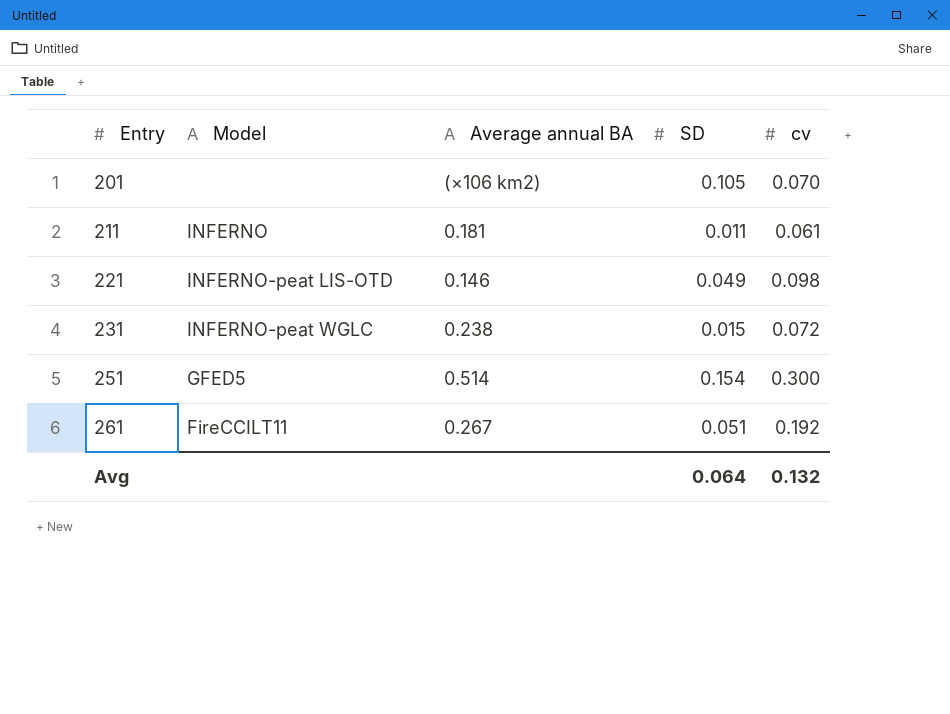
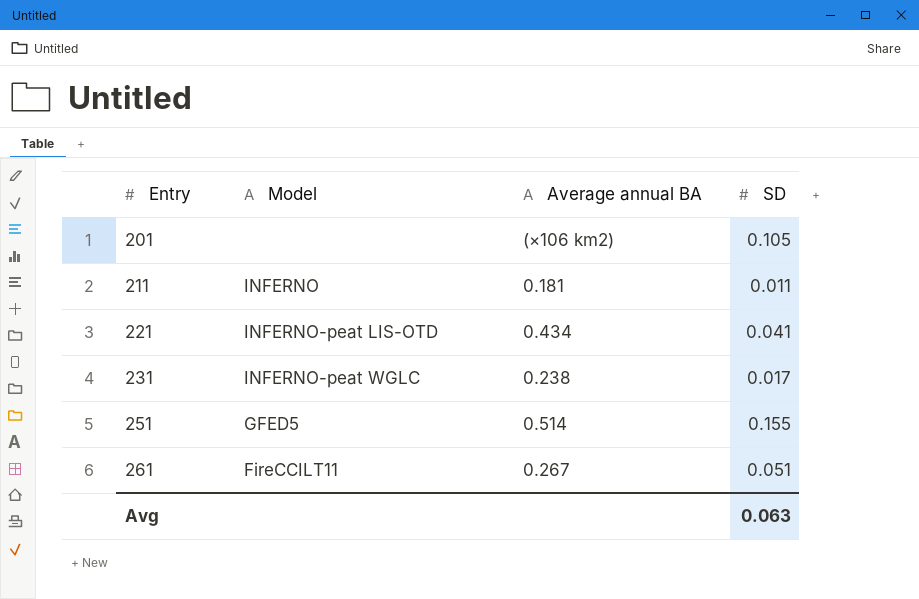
column cv | position: 5 -> none
221 | Average annual BA: 0.146 -> 0.434
221 | SD: 0.049 -> 0.041
231 | SD: 0.015 -> 0.017
251 | SD: 0.154 -> 0.155
Avg | SD: 0.064 -> 0.063

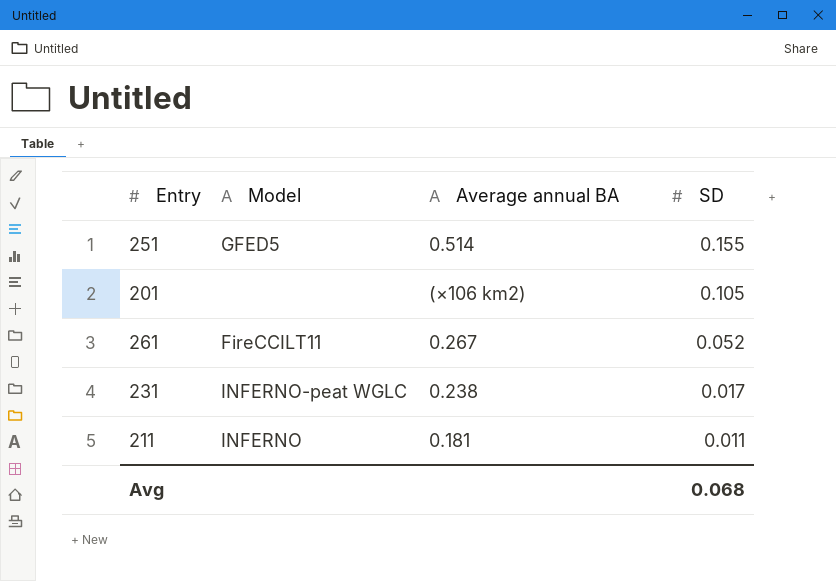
row order: Entry ascending -> SD descending
row 221: INFERNO-peat LIS-OTD | 0.434 | 0.041 -> none
261 | SD: 0.051 -> 0.052
Avg | SD: 0.063 -> 0.068

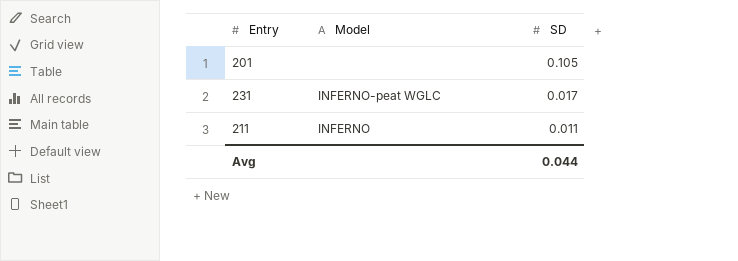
column Average annual BA | position: 3 -> none
row 251: GFED5 | 0.514 | 0.155 -> none
row 261: FireCCILT11 | 0.267 | 0.052 -> none
Avg | SD: 0.068 -> 0.044

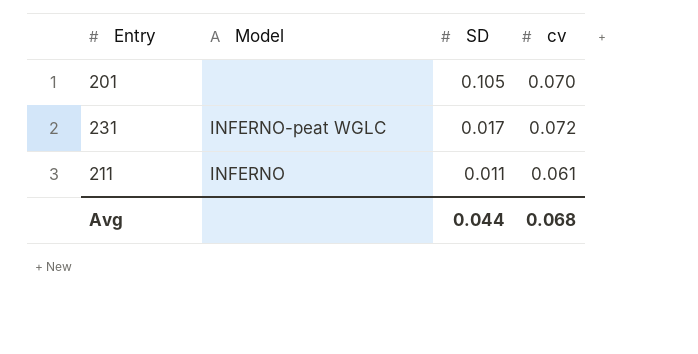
column cv | position: none -> 4

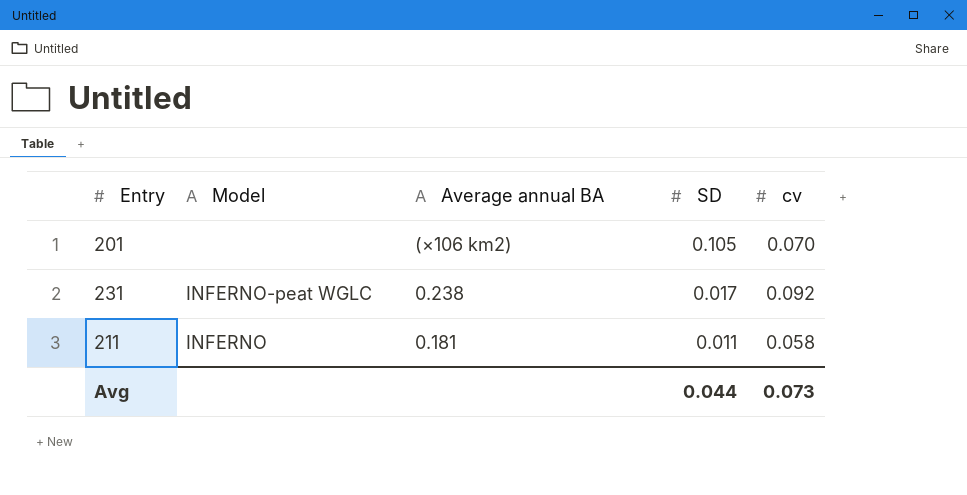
column Average annual BA | position: none -> 3
231 | cv: 0.072 -> 0.092
211 | cv: 0.061 -> 0.058
Avg | cv: 0.068 -> 0.073

